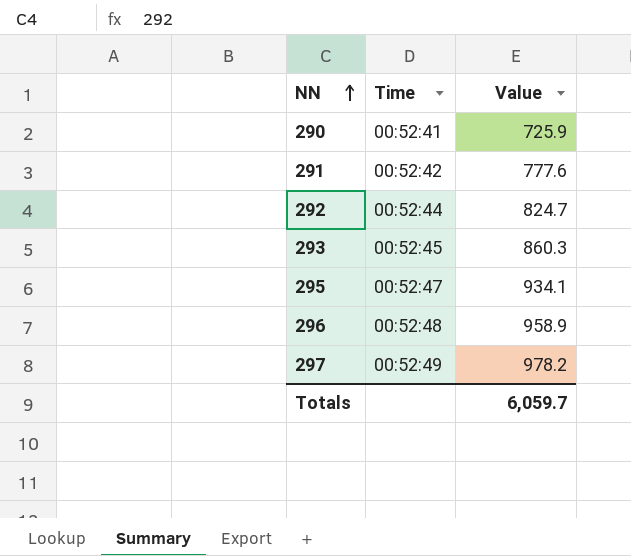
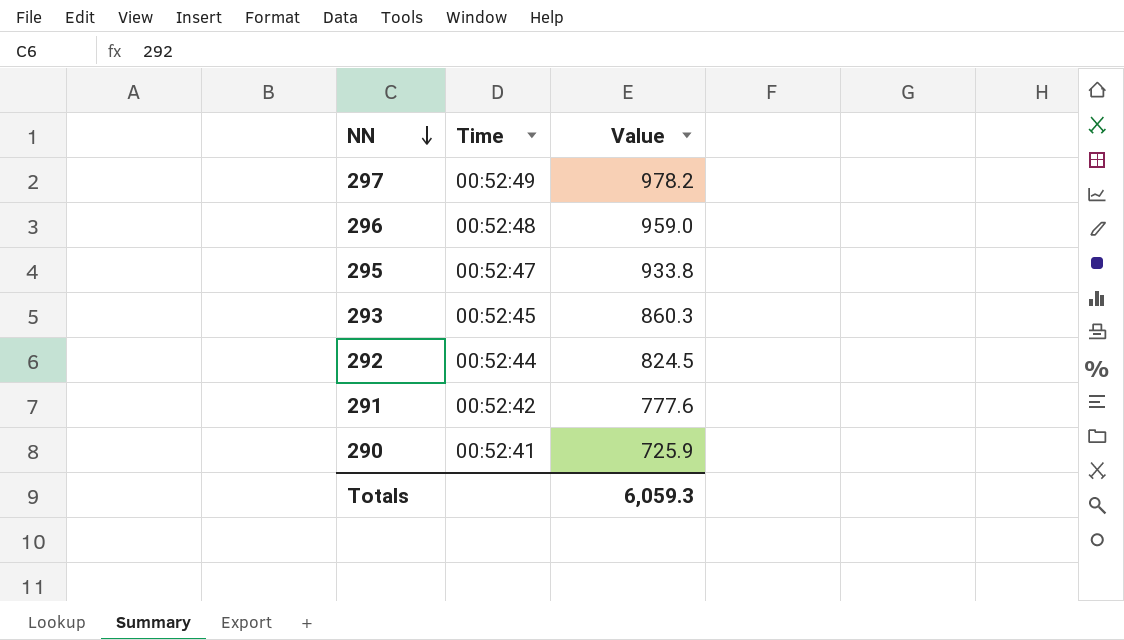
row order: NN ascending -> NN descending
296 | Value: 958.9 -> 959.0
295 | Value: 934.1 -> 933.8
292 | Value: 824.7 -> 824.5
Totals | Value: 6,059.7 -> 6,059.3

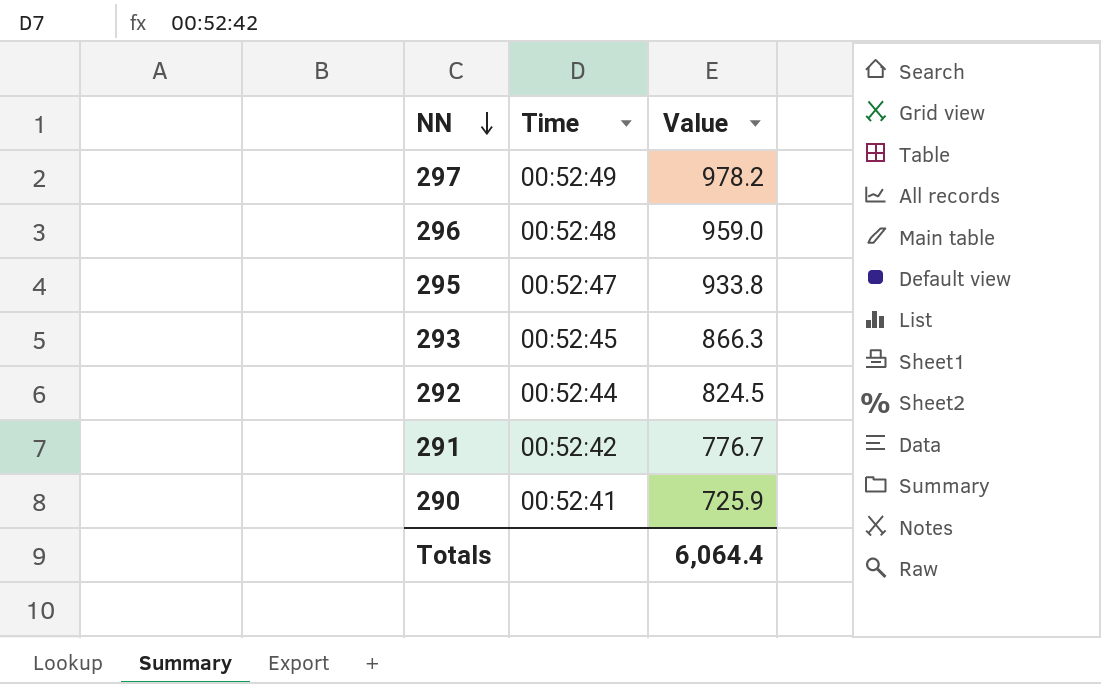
293 | Value: 860.3 -> 866.3
291 | Value: 777.6 -> 776.7
Totals | Value: 6,059.3 -> 6,064.4

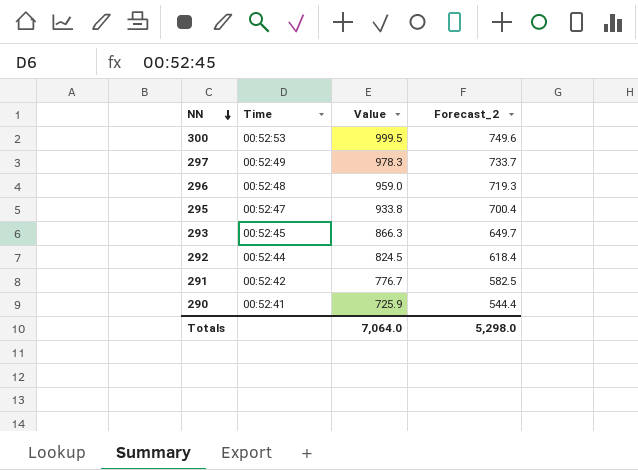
column Forecast_2 | formula: none -> [Value] * 0.75
row 300: none -> 00:52:53 | 999.5 | 749.6
297 | Value: 978.2 -> 978.3
Totals | Value: 6,064.4 -> 7,064.0

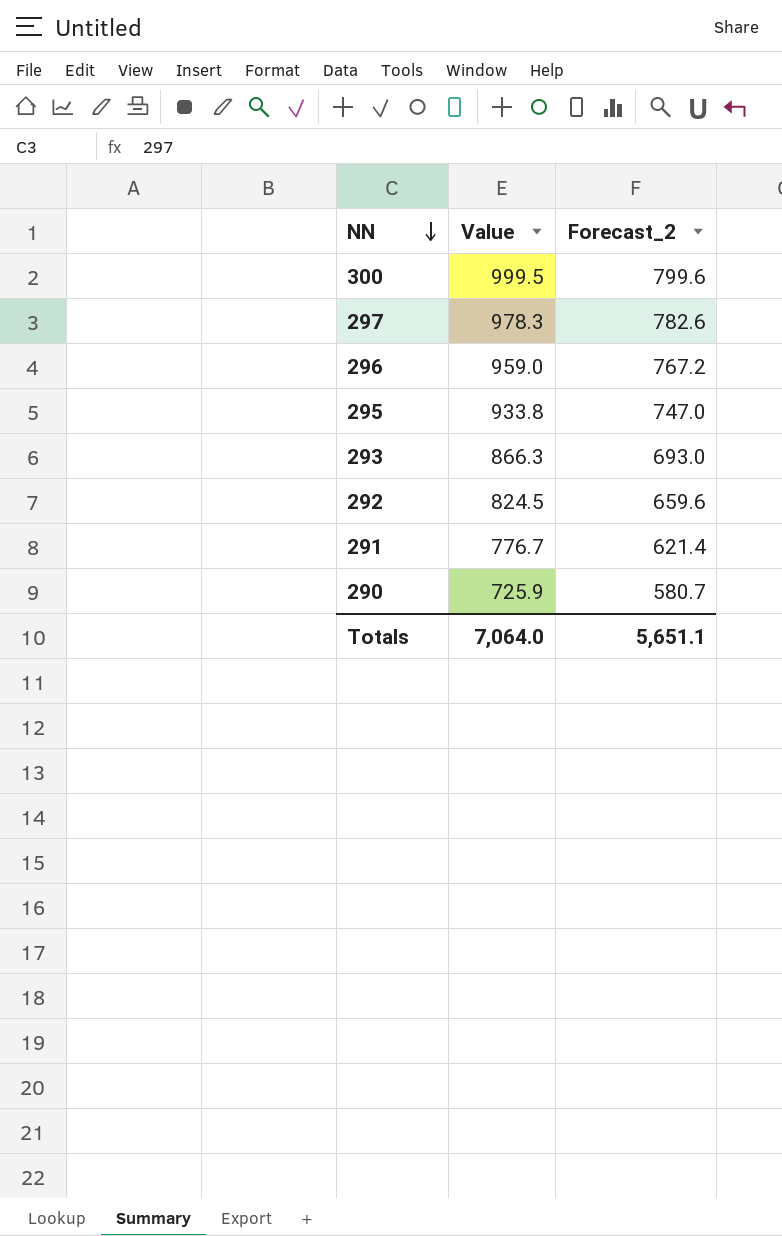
column Time | position: 2 -> none
column Forecast_2 | formula: [Value] * 0.75 -> [Value] * 0.8
Totals | Forecast_2: 5,298.0 -> 5,651.1

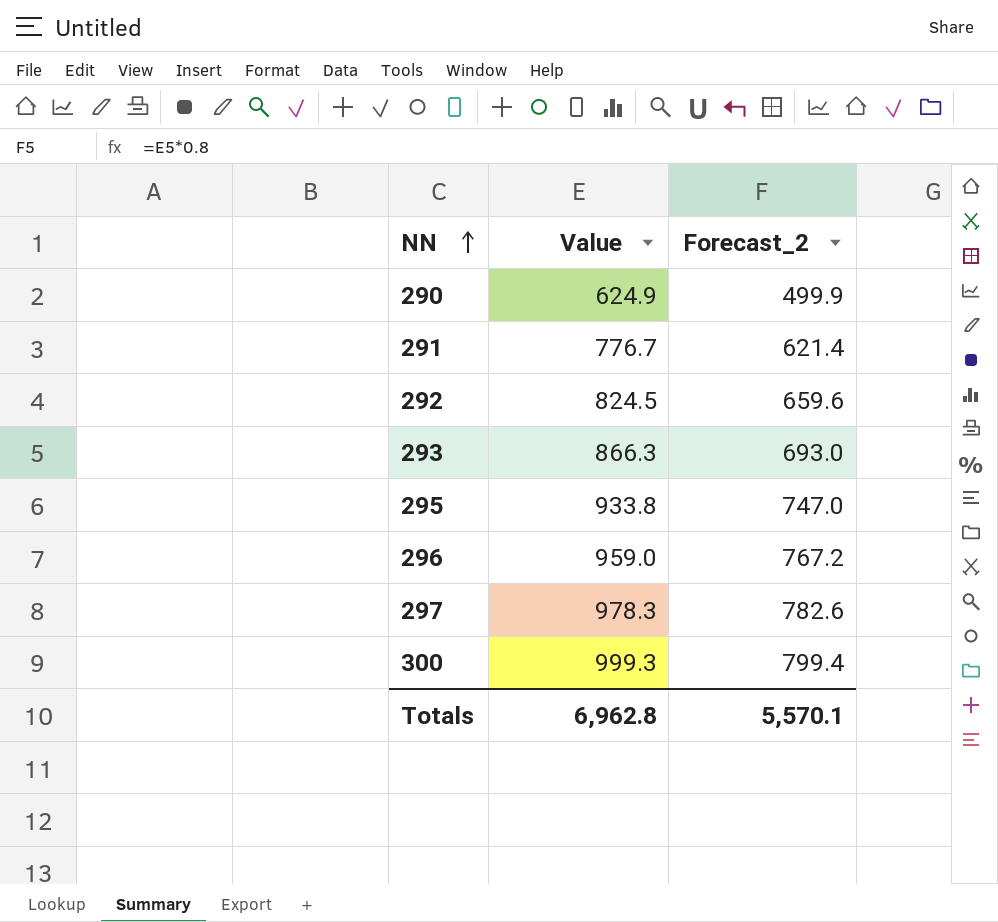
row order: NN descending -> NN ascending
290 | Value: 725.9 -> 624.9
290 | Forecast_2: 580.7 -> 499.9
300 | Value: 999.5 -> 999.3
300 | Forecast_2: 799.6 -> 799.4
Totals | Value: 7,064.0 -> 6,962.8
Totals | Forecast_2: 5,651.1 -> 5,570.1

